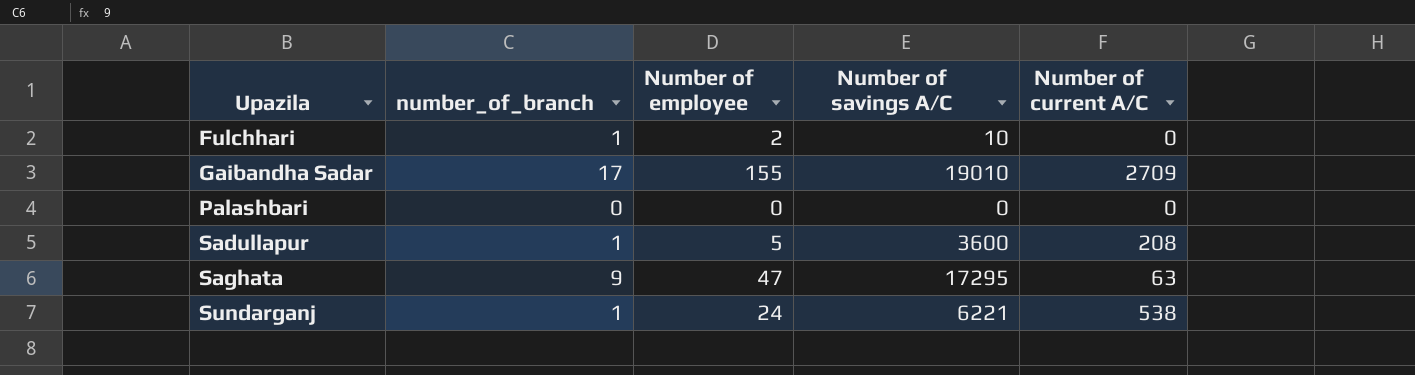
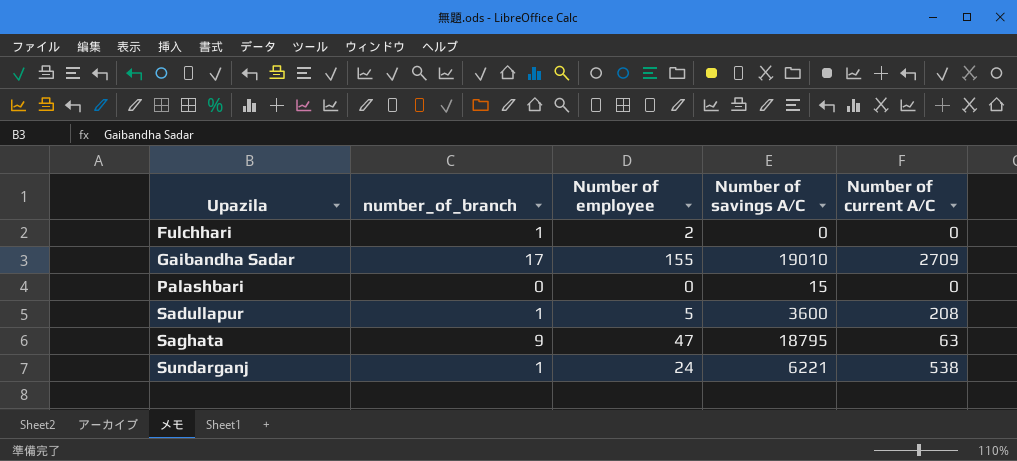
Fulchhari | Number of savings A/C: 10 -> 0
Palashbari | Number of savings A/C: 0 -> 15
Saghata | Number of savings A/C: 17295 -> 18795

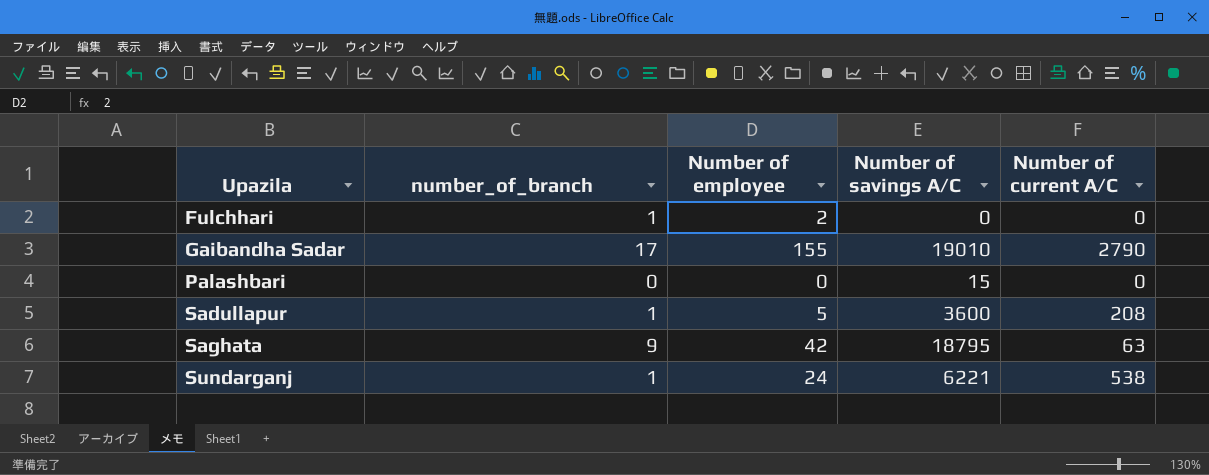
Gaibandha Sadar | Number of current A/C: 2709 -> 2790
Saghata | Number of employee: 47 -> 42

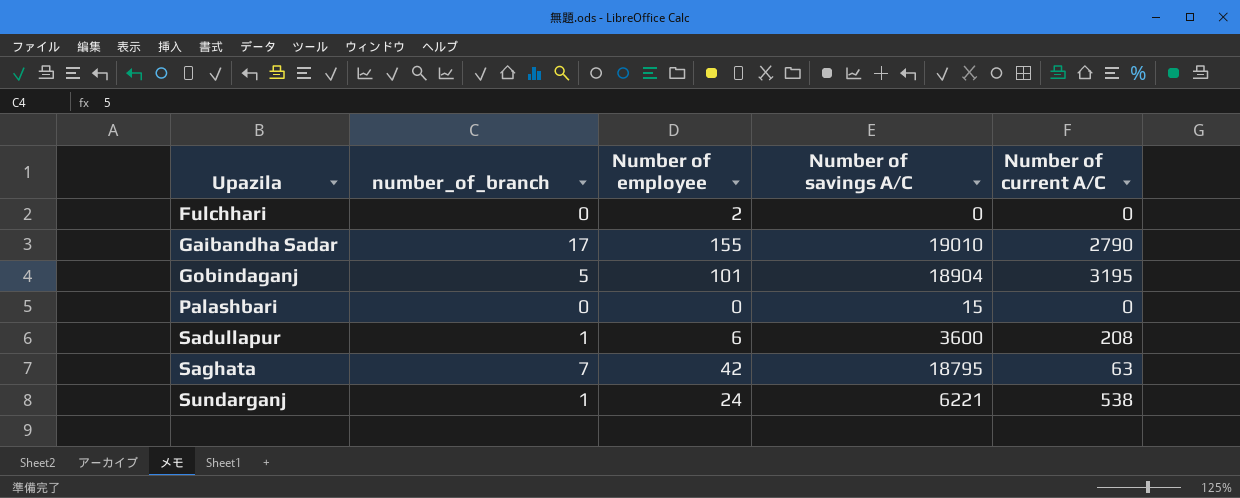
Fulchhari | number_of_branch: 1 -> 0
row Gobindaganj: none -> 5 | 101 | 18904 | 3195
Sadullapur | Number of employee: 5 -> 6
Saghata | number_of_branch: 9 -> 7

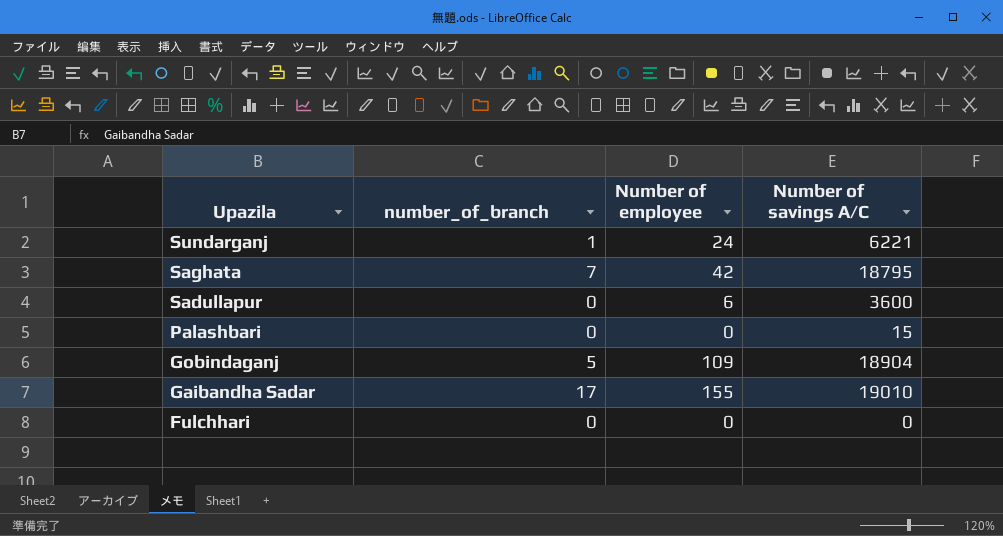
row order: Upazila ascending -> Upazila descending
column Number of current A/C | position: 5 -> none
Sadullapur | number_of_branch: 1 -> 0
Gobindaganj | Number of employee: 101 -> 109
Fulchhari | Number of employee: 2 -> 0

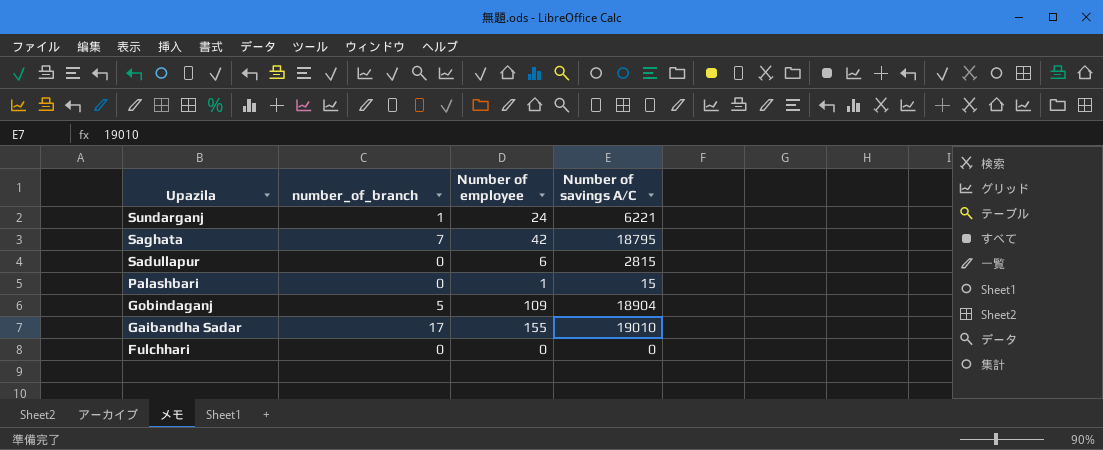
Sadullapur | Number of savings A/C: 3600 -> 2815
Palashbari | Number of employee: 0 -> 1

